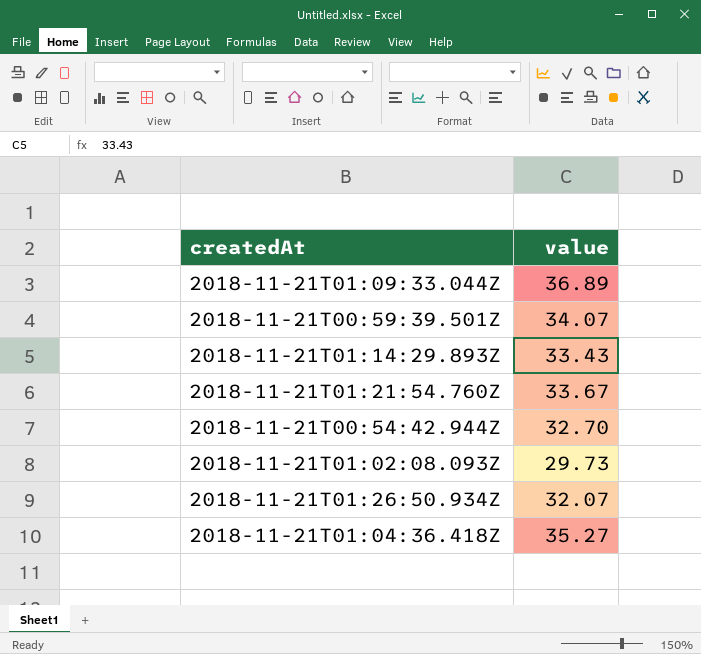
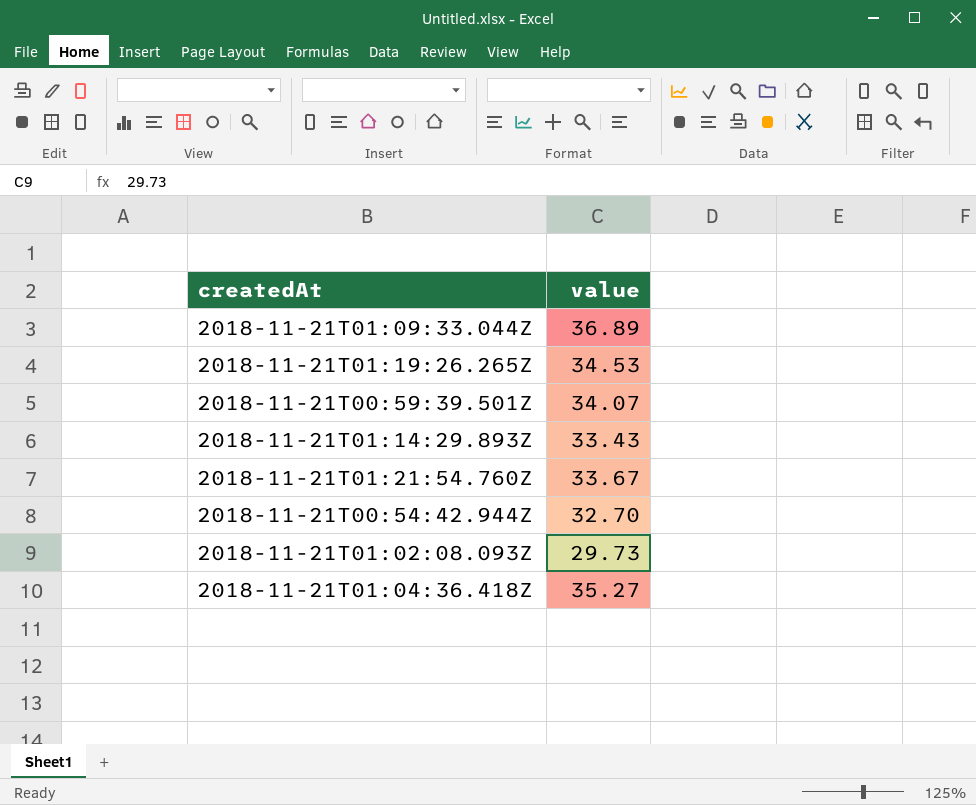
row 2018-11-21T01:26:50.934Z: 32.07 -> none
row 2018-11-21T01:19:26.265Z: none -> 34.53

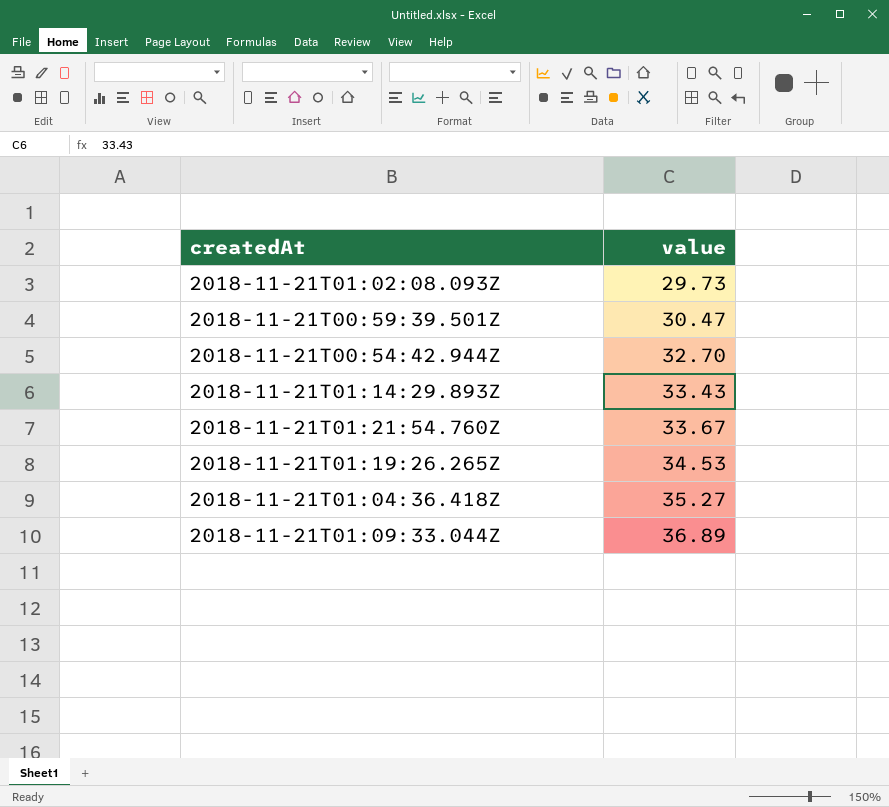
row order: none -> value ascending
2018-11-21T00:59:39.501Z | value: 34.07 -> 30.47

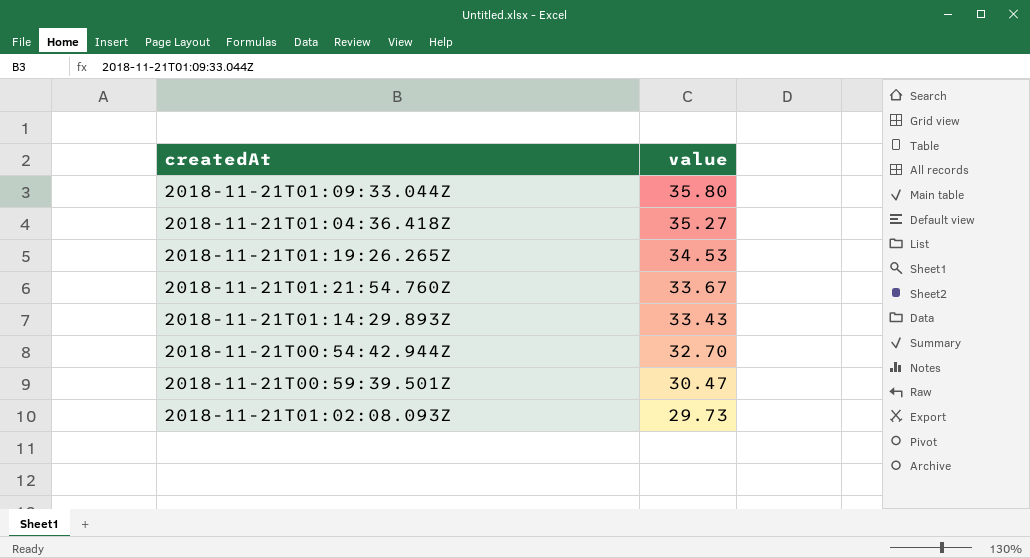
row order: value ascending -> value descending
2018-11-21T01:09:33.044Z | value: 36.89 -> 35.80

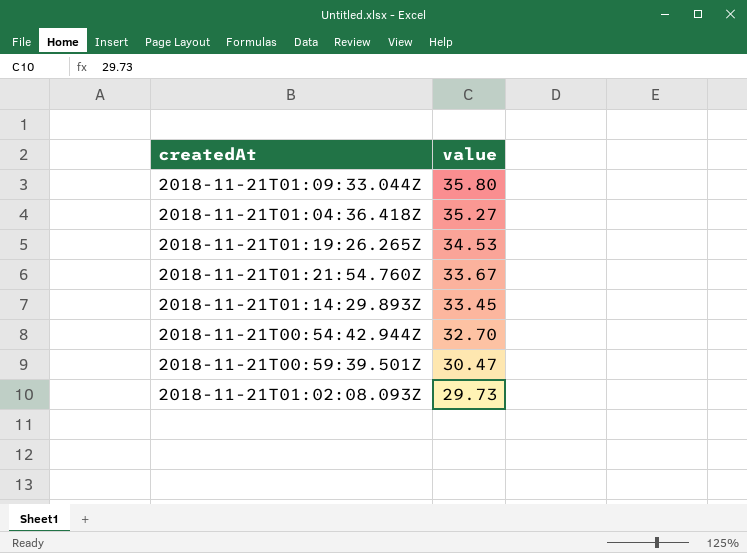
2018-11-21T01:14:29.893Z | value: 33.43 -> 33.45

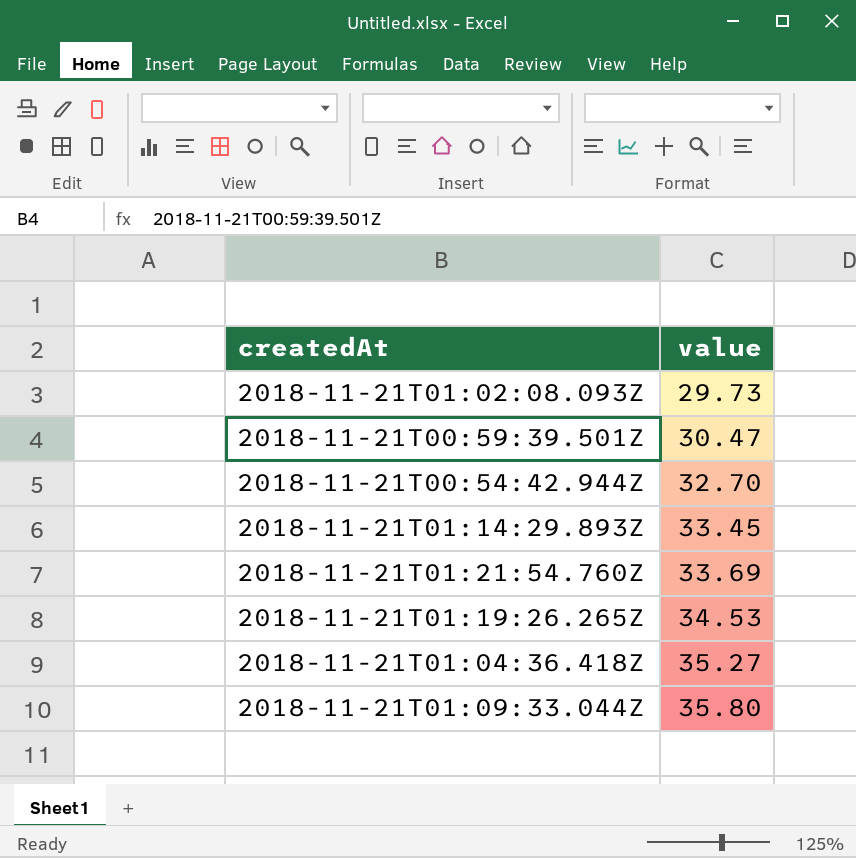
row order: value descending -> value ascending
2018-11-21T01:21:54.760Z | value: 33.67 -> 33.69

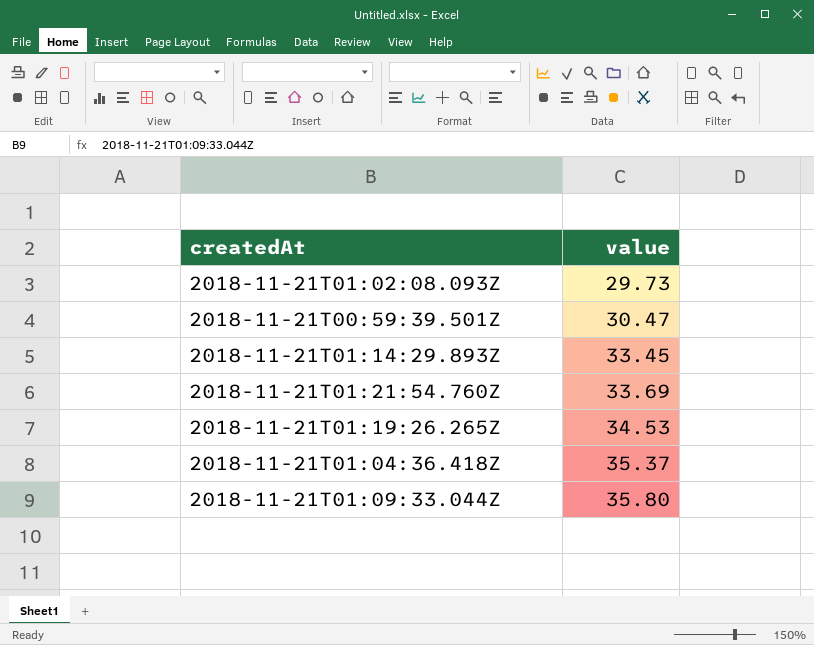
row 2018-11-21T00:54:42.944Z: 32.70 -> none
2018-11-21T01:04:36.418Z | value: 35.27 -> 35.37

